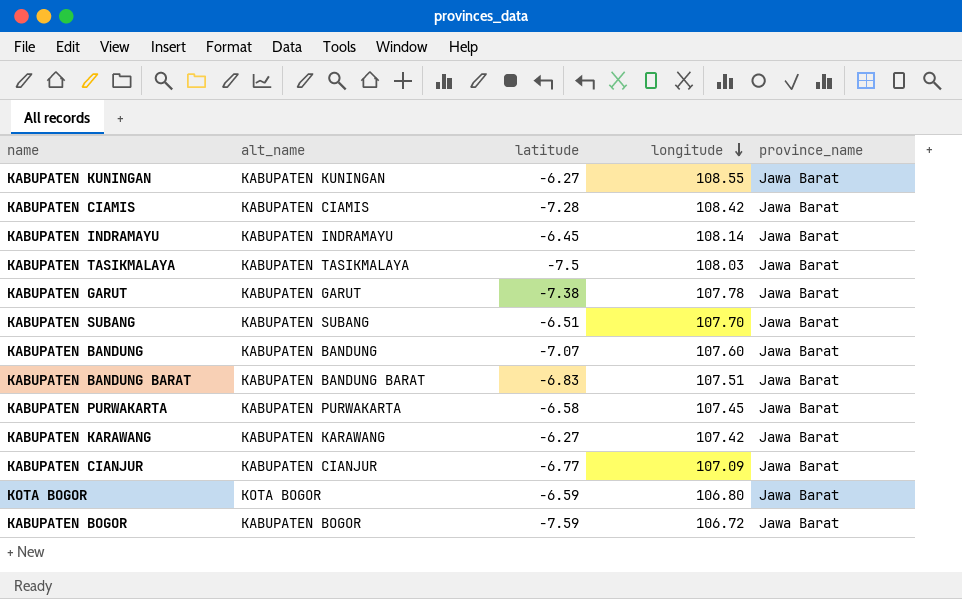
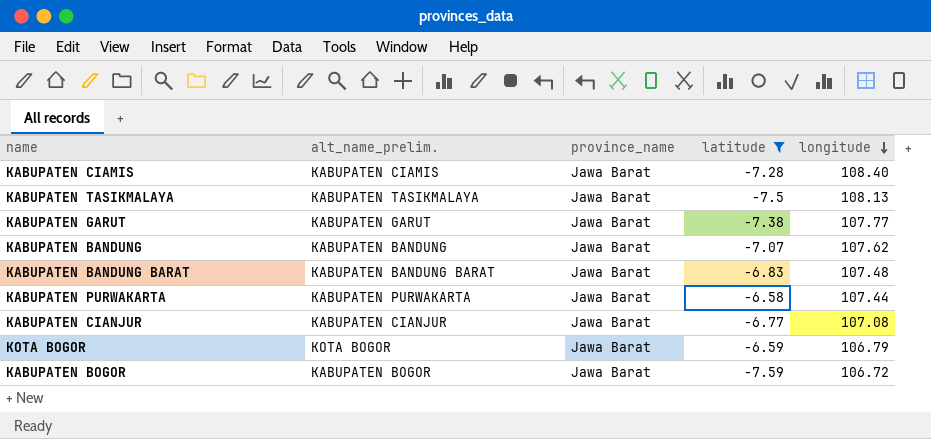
filter: none -> latitude <= -6.58
column name: alt_name -> alt_name_prelim.
column province_name | position: 5 -> 3
KABUPATEN CIAMIS | longitude: 108.42 -> 108.40
KABUPATEN TASIKMALAYA | longitude: 108.03 -> 108.13
KABUPATEN GARUT | longitude: 107.78 -> 107.77
KABUPATEN BANDUNG | longitude: 107.60 -> 107.62
KABUPATEN BANDUNG BARAT | longitude: 107.51 -> 107.48
KABUPATEN PURWAKARTA | longitude: 107.45 -> 107.44
KABUPATEN CIANJUR | longitude: 107.09 -> 107.08
KOTA BOGOR | longitude: 106.80 -> 106.79

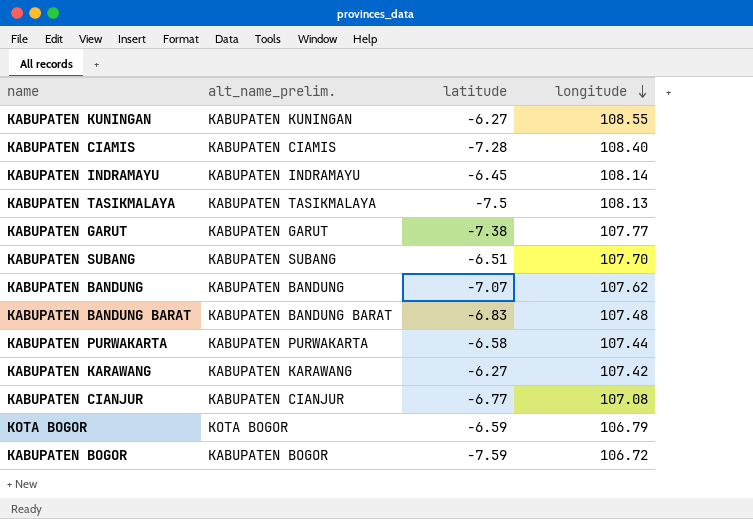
filter: latitude <= -6.58 -> none
column province_name | position: 3 -> none

